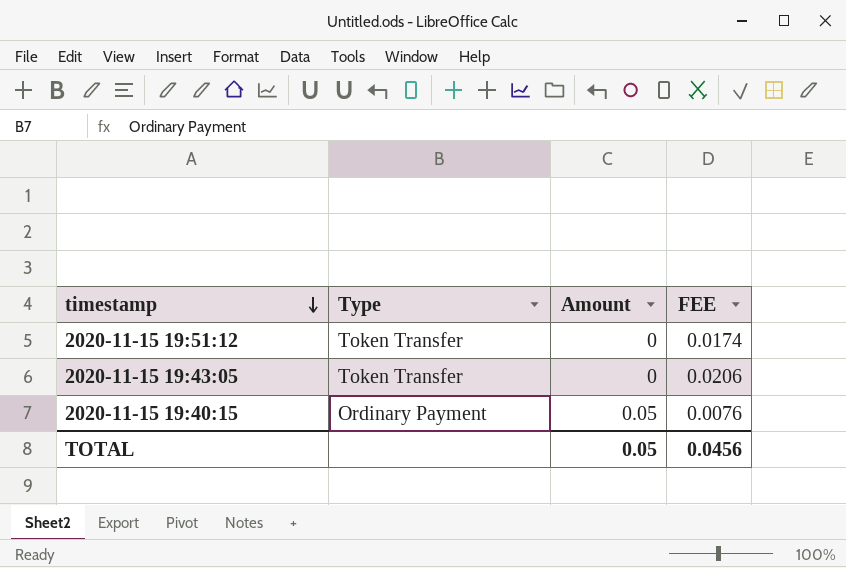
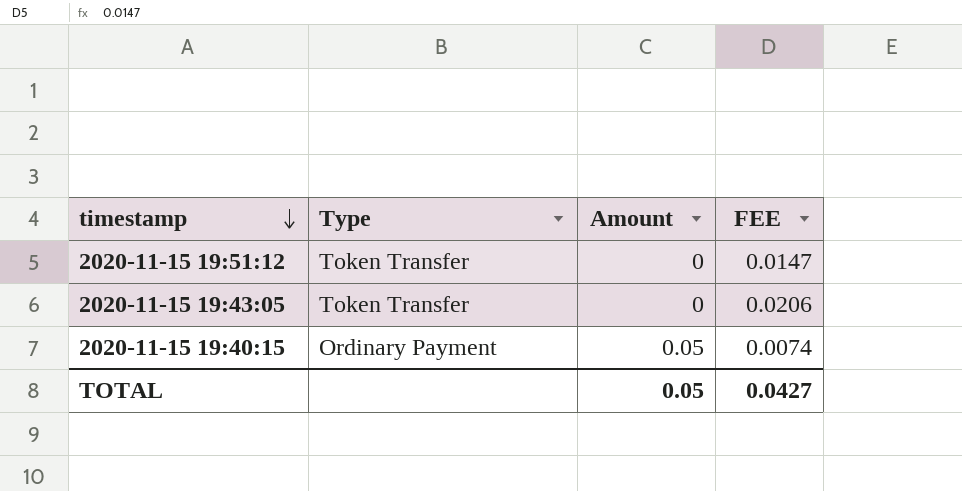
2020-11-15 19:51:12 | FEE: 0.0174 -> 0.0147
2020-11-15 19:40:15 | FEE: 0.0076 -> 0.0074
TOTAL | FEE: 0.0456 -> 0.0427

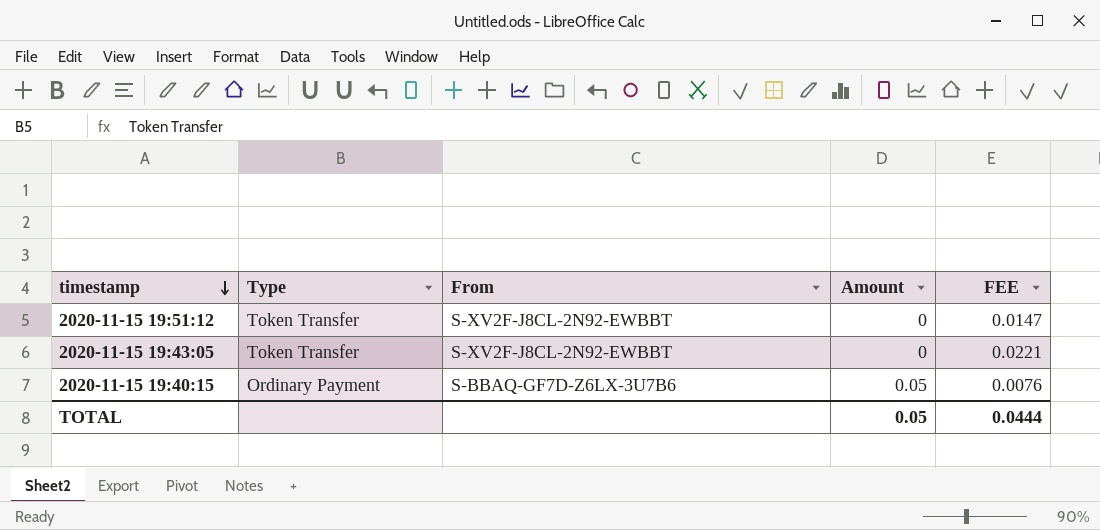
column From | position: none -> 3
2020-11-15 19:43:05 | FEE: 0.0206 -> 0.0221
2020-11-15 19:40:15 | FEE: 0.0074 -> 0.0076
TOTAL | FEE: 0.0427 -> 0.0444

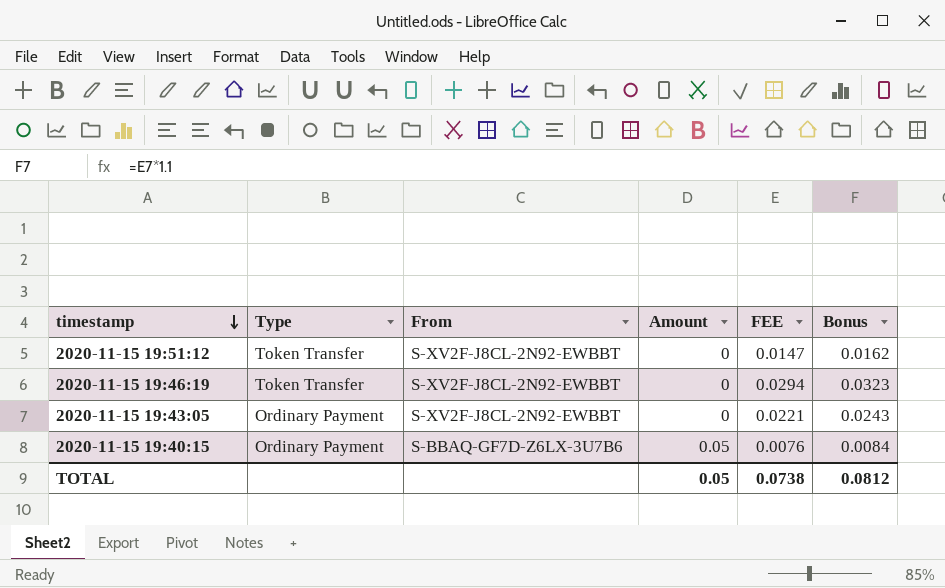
column Bonus | formula: none -> [FEE] * 1.1
row 2020-11-15 19:46:19: none -> Token Transfer | S-XV2F-J8CL-2N92-EWBBT | 0 | 0.0294 | 0.0323
2020-11-15 19:43:05 | Type: Token Transfer -> Ordinary Payment
TOTAL | FEE: 0.0444 -> 0.0738

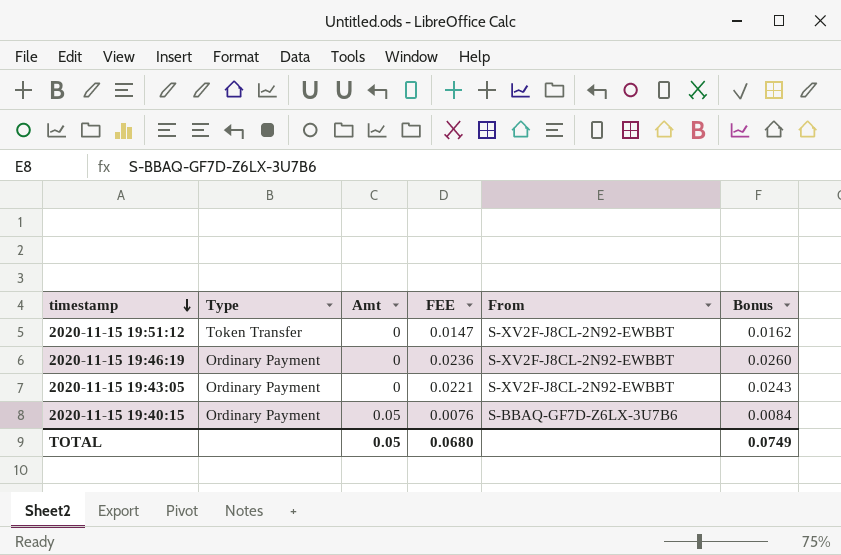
column name: Amount -> Amt
column From | position: 3 -> 5
2020-11-15 19:46:19 | Type: Token Transfer -> Ordinary Payment
2020-11-15 19:46:19 | FEE: 0.0294 -> 0.0236
2020-11-15 19:46:19 | Bonus: 0.0323 -> 0.0260
TOTAL | FEE: 0.0738 -> 0.0680
TOTAL | Bonus: 0.0812 -> 0.0749

